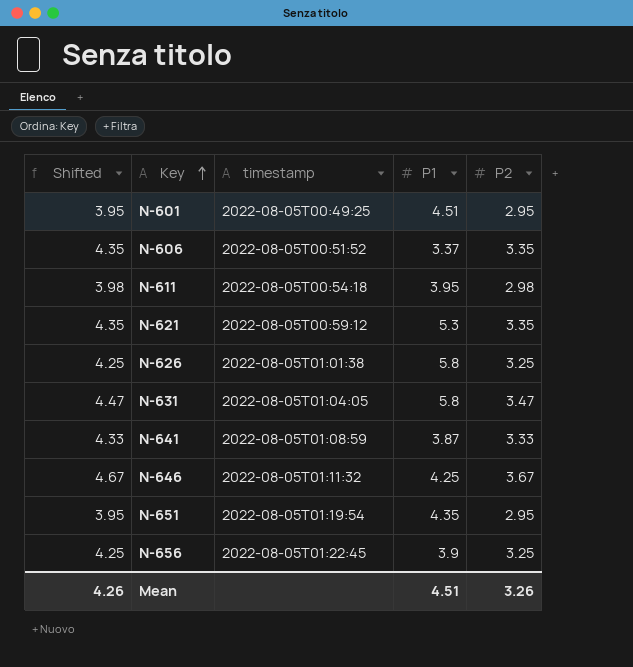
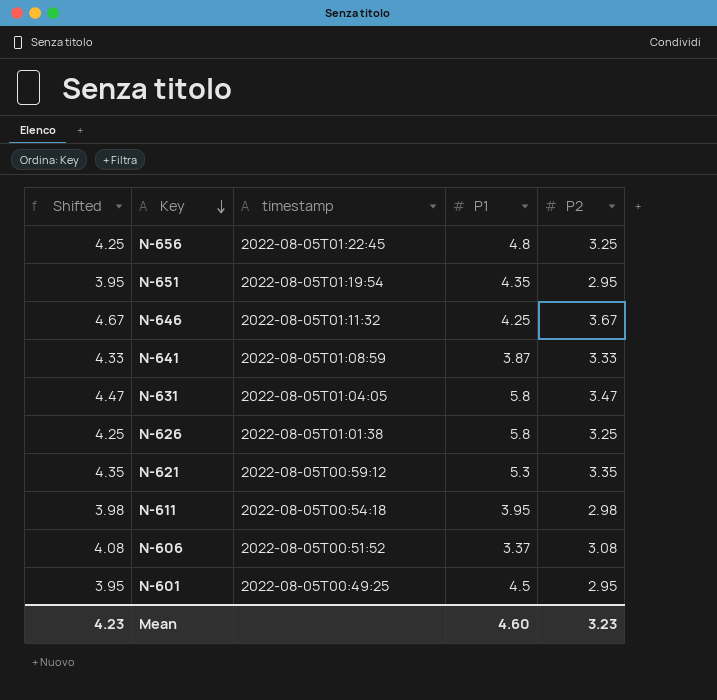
row order: Key ascending -> Key descending
N-656 | P1: 3.9 -> 4.8
N-606 | Shifted: 4.35 -> 4.08
N-606 | P2: 3.35 -> 3.08
N-601 | P1: 4.51 -> 4.5
Mean | Shifted: 4.26 -> 4.23
Mean | P1: 4.51 -> 4.60
Mean | P2: 3.26 -> 3.23

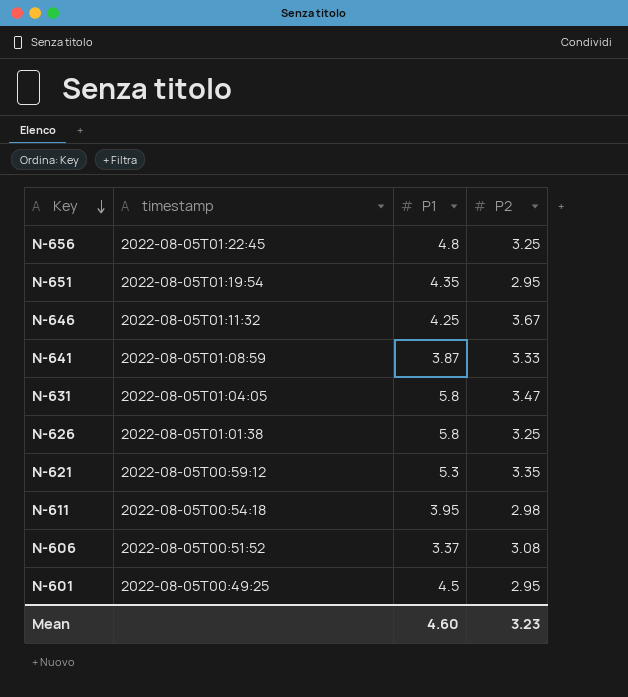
column Shifted | formula: [P2] + 1 -> none

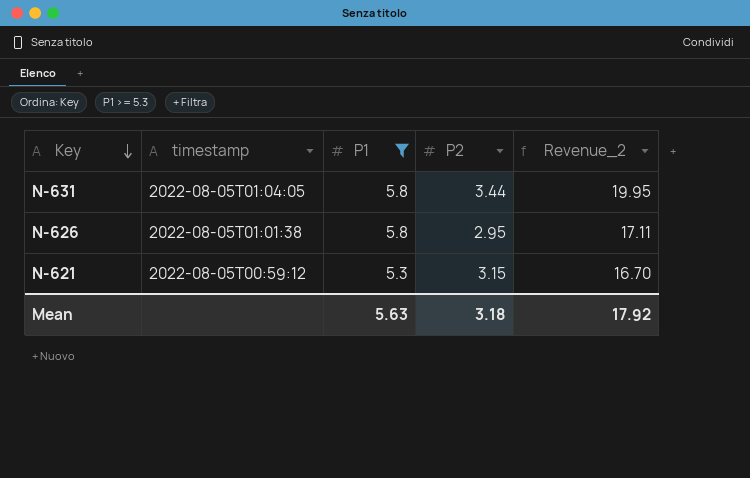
filter: none -> P1 >= 5.3
column Revenue_2 | formula: none -> [P1] * [P2]
N-631 | P2: 3.47 -> 3.44
N-626 | P2: 3.25 -> 2.95
N-621 | P2: 3.35 -> 3.15
Mean | P1: 4.60 -> 5.63
Mean | P2: 3.23 -> 3.18

